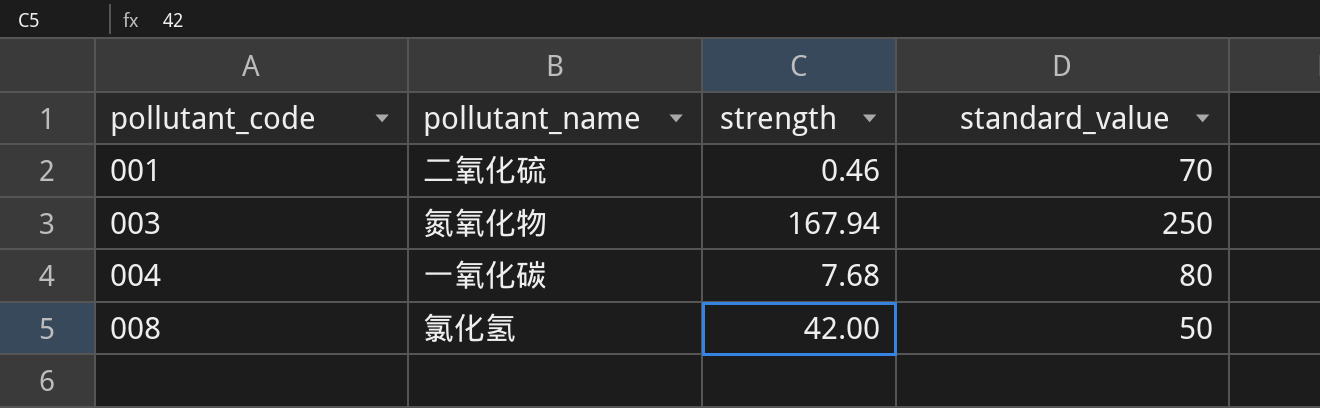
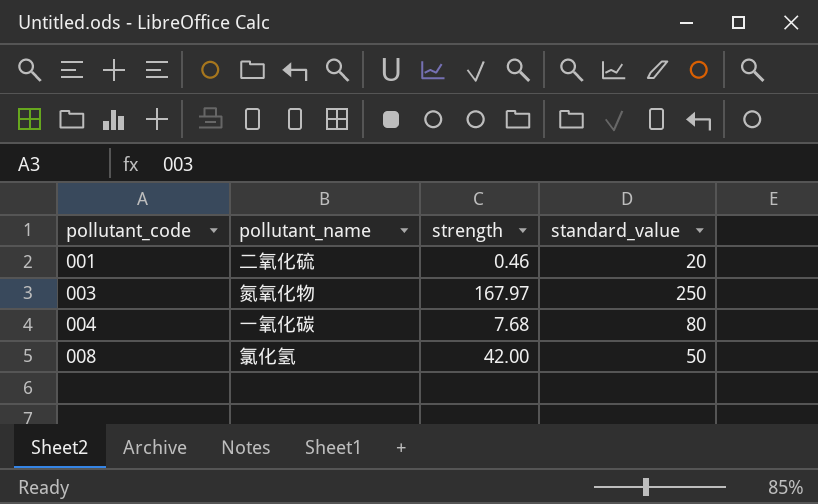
001 | standard_value: 70 -> 20
003 | strength: 167.94 -> 167.97

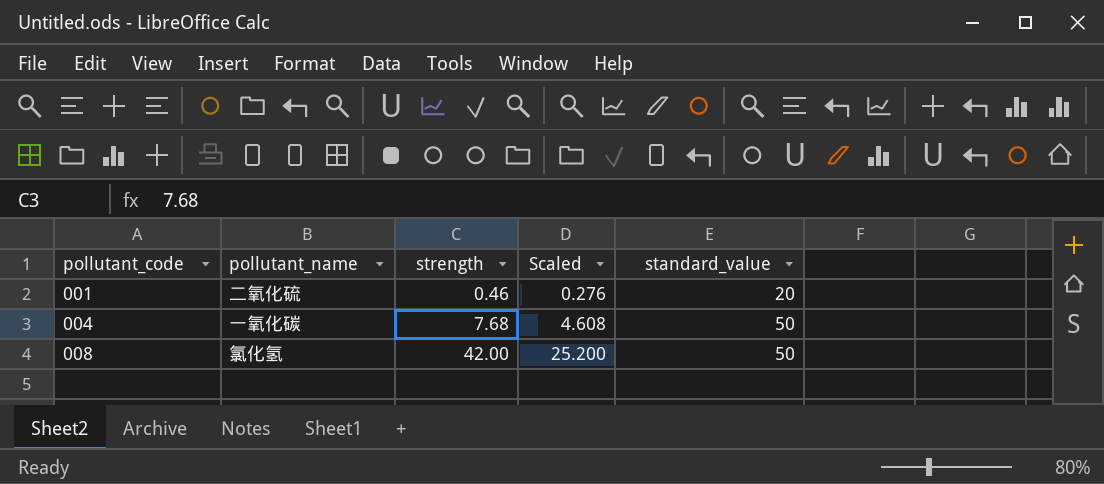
column Scaled | formula: none -> [strength] * 0.6
row 003: 氮氧化物 | 167.97 | 250 -> none
004 | standard_value: 80 -> 50

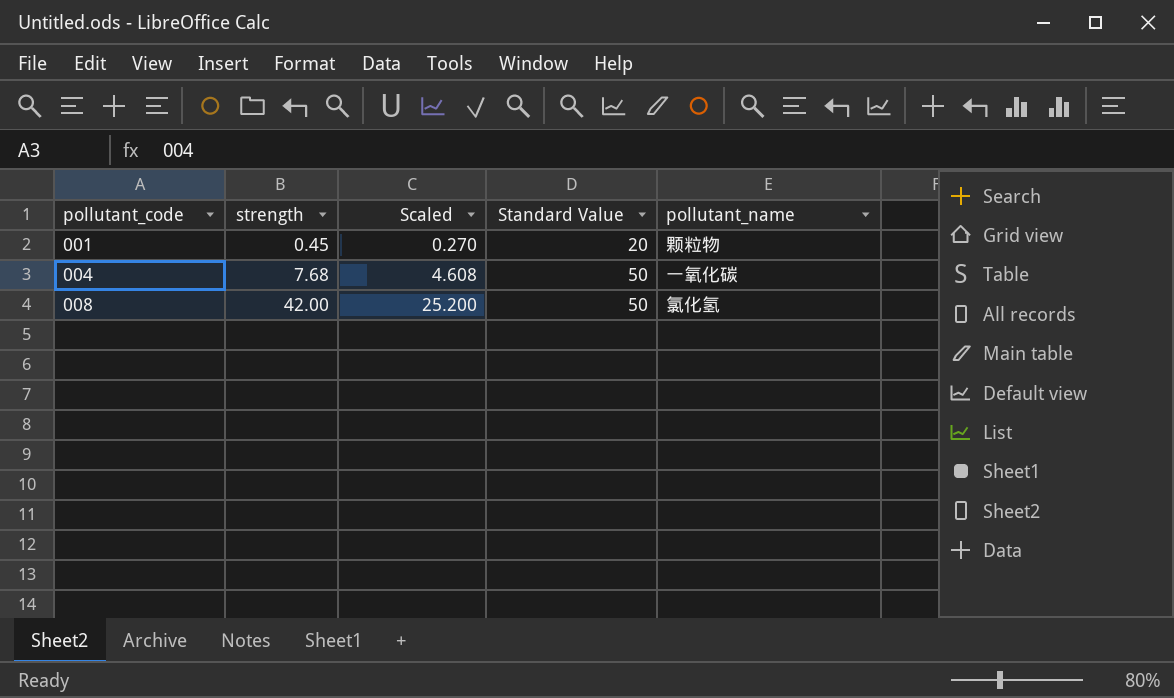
column name: standard_value -> Standard Value
column pollutant_name | position: 2 -> 5
001 | strength: 0.46 -> 0.45
001 | Scaled: 0.276 -> 0.270
001 | pollutant_name: 二氧化硫 -> 颗粒物

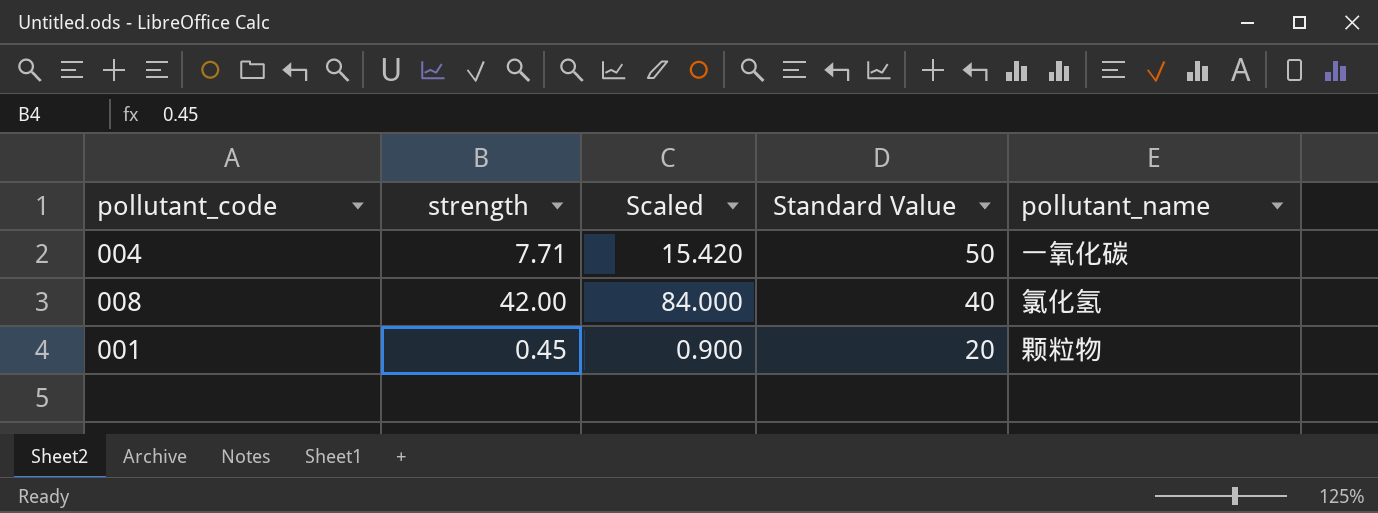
row order: pollutant_code ascending -> Standard Value descending
column Scaled | formula: [strength] * 0.6 -> [strength] * 2
004 | strength: 7.68 -> 7.71
008 | Standard Value: 50 -> 40

